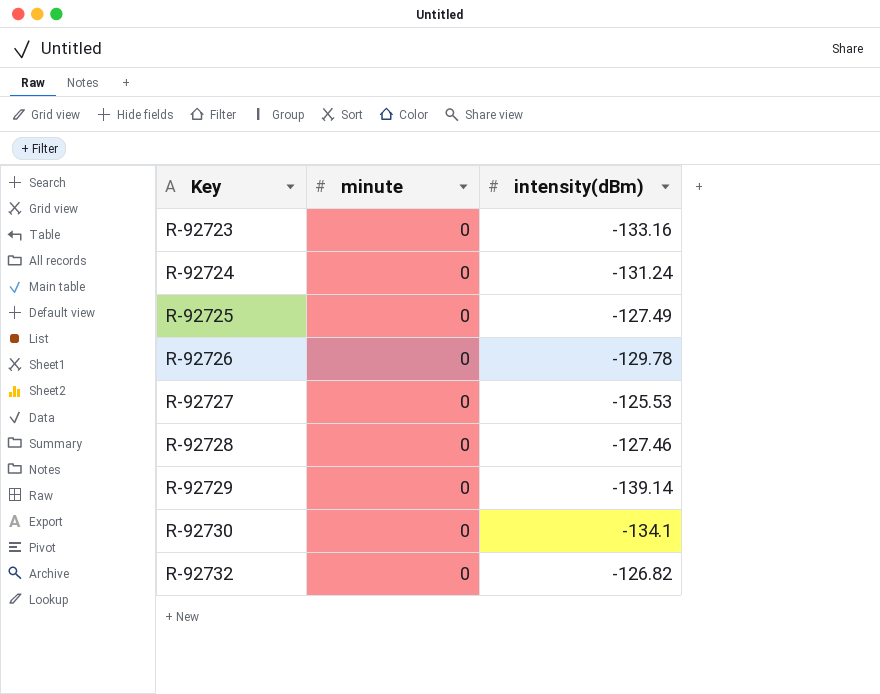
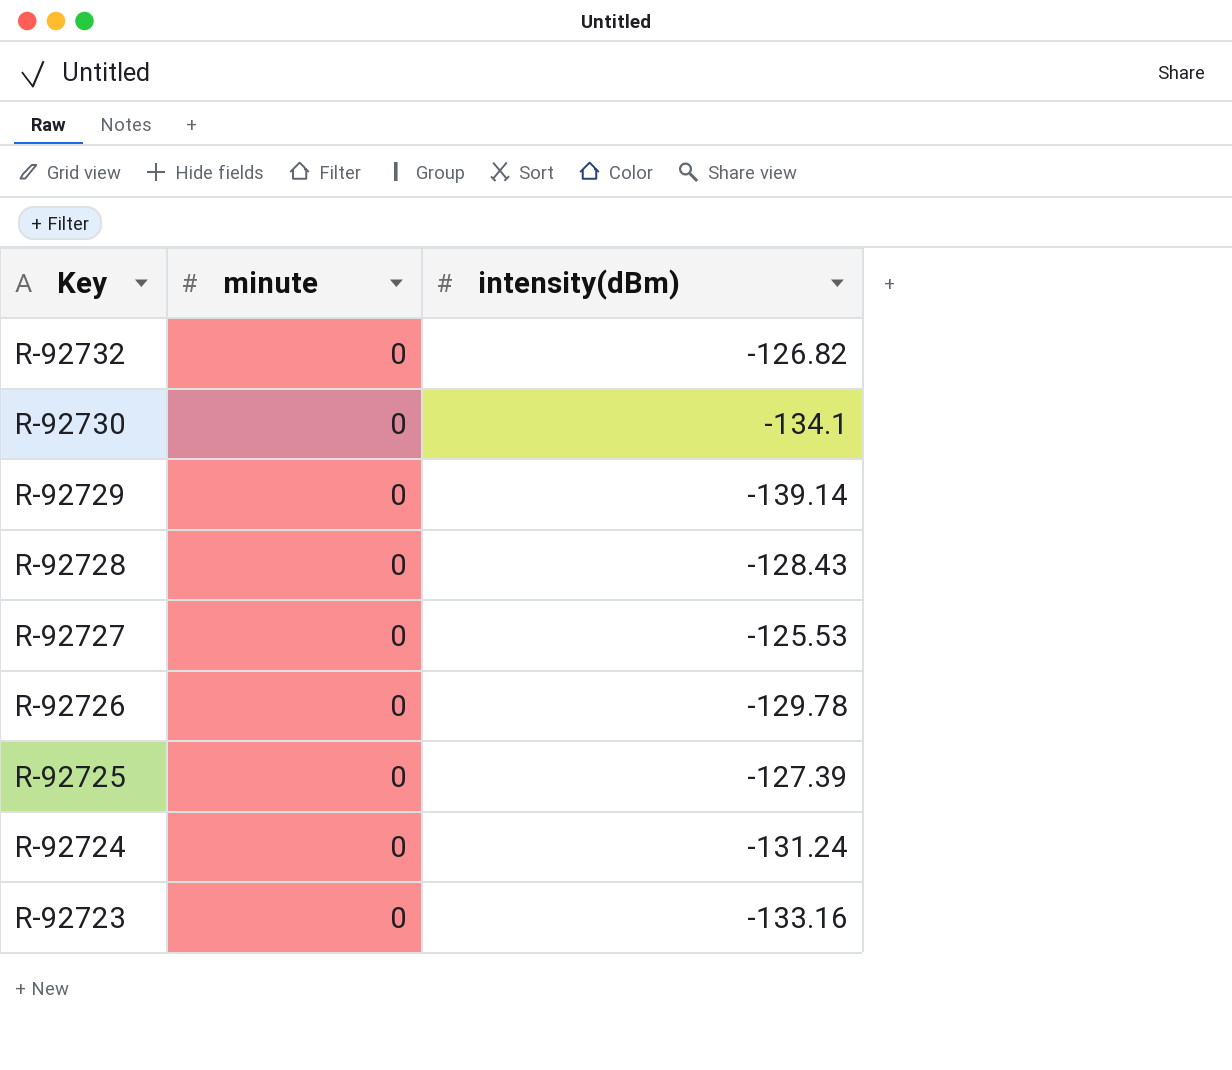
row order: Key ascending -> Key descending
R-92728 | intensity(dBm): -127.46 -> -128.43
R-92725 | intensity(dBm): -127.49 -> -127.39

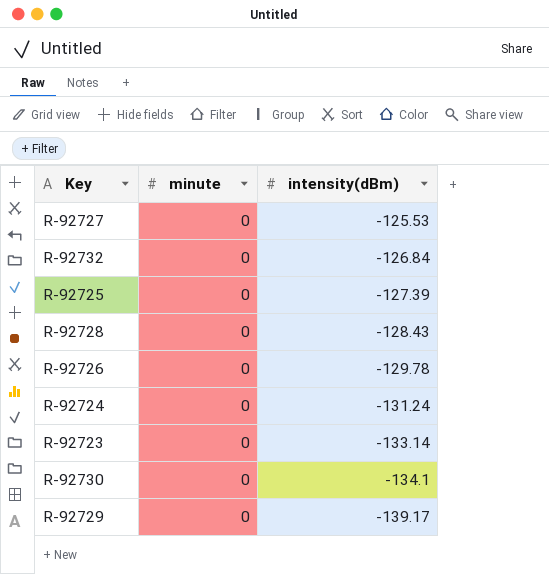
row order: Key descending -> intensity(dBm) descending
R-92732 | intensity(dBm): -126.82 -> -126.84
R-92723 | intensity(dBm): -133.16 -> -133.14
R-92729 | intensity(dBm): -139.14 -> -139.17

